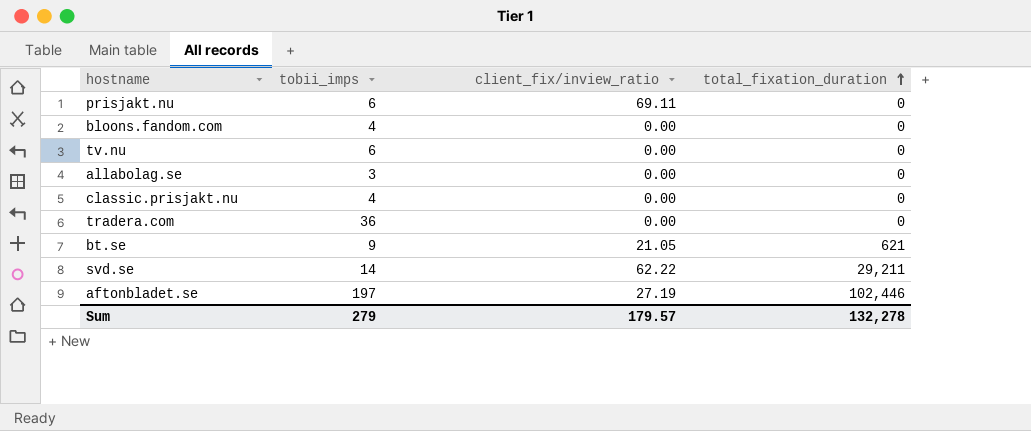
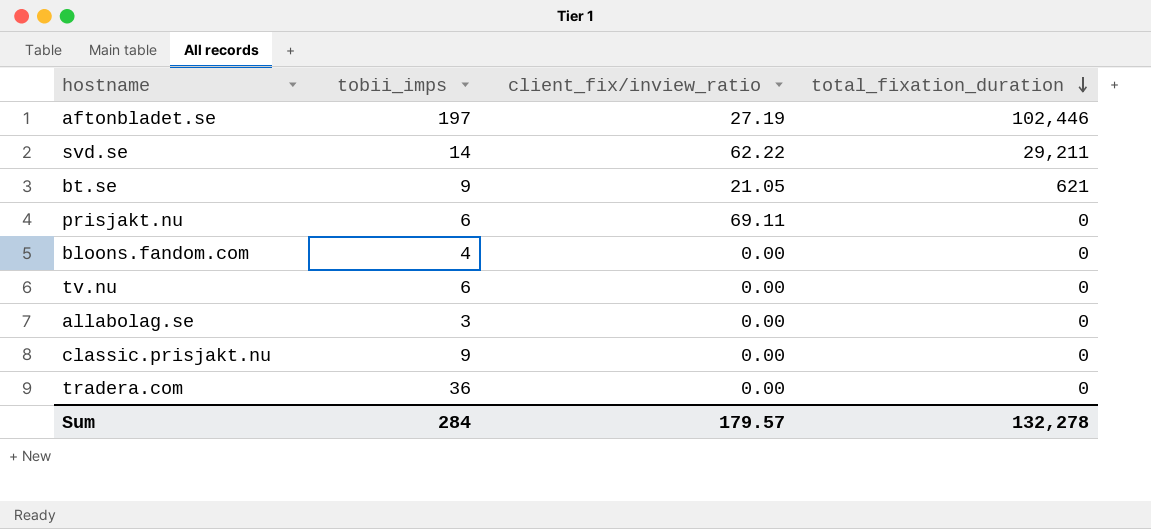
row order: total_fixation_duration ascending -> total_fixation_duration descending
classic.prisjakt.nu | tobii_imps: 4 -> 9
Sum | tobii_imps: 279 -> 284

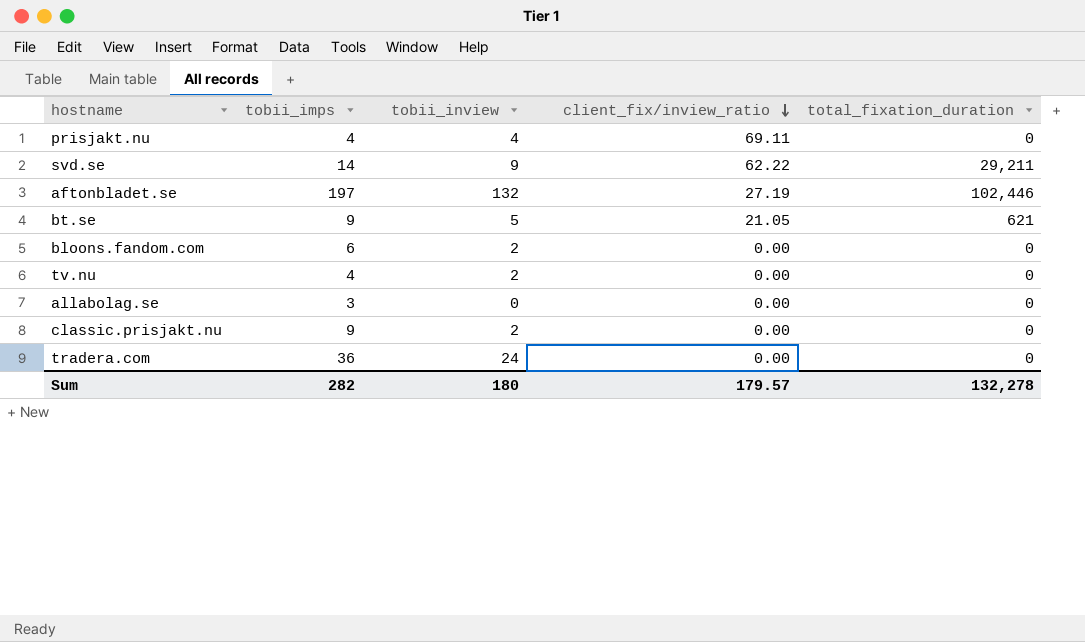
row order: total_fixation_duration descending -> client_fix/inview_ratio descending
column tobii_inview | position: none -> 3
prisjakt.nu | tobii_imps: 6 -> 4
bloons.fandom.com | tobii_imps: 4 -> 6
tv.nu | tobii_imps: 6 -> 4
Sum | tobii_imps: 284 -> 282

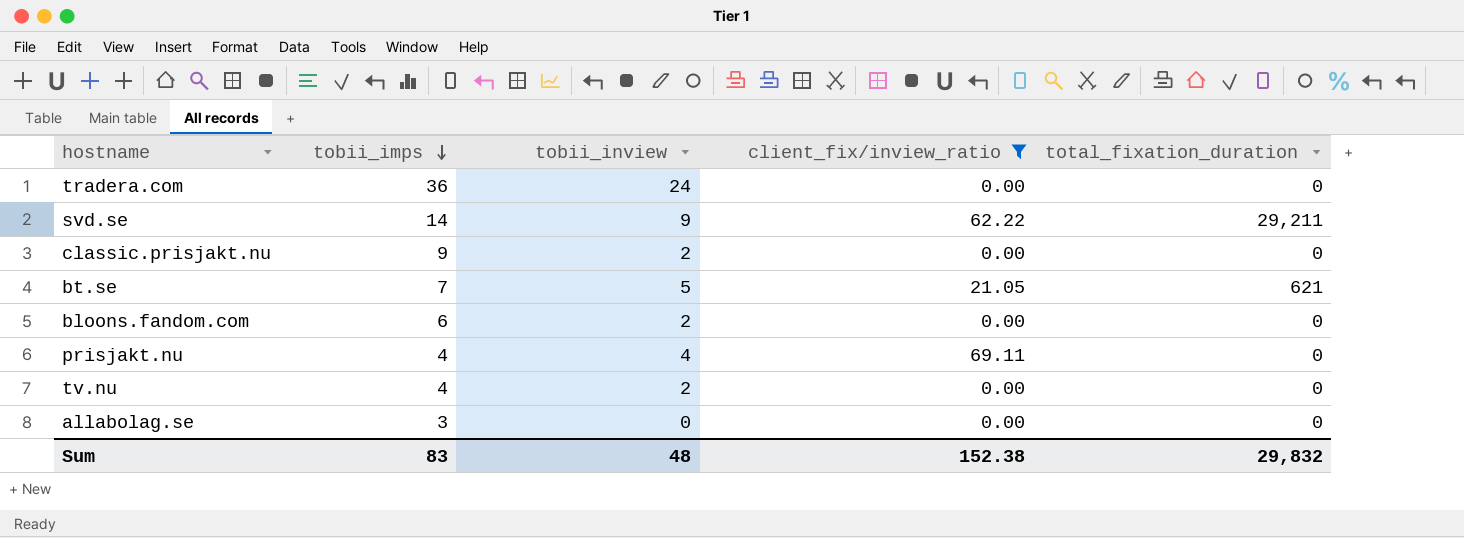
filter: none -> client_fix/inview_ratio != 27.19
row order: client_fix/inview_ratio descending -> tobii_imps descending
bt.se | tobii_imps: 9 -> 7
Sum | tobii_imps: 282 -> 83
Sum | tobii_inview: 180 -> 48
Sum | client_fix/inview_ratio: 179.57 -> 152.38
Sum | total_fixation_duration: 132,278 -> 29,832

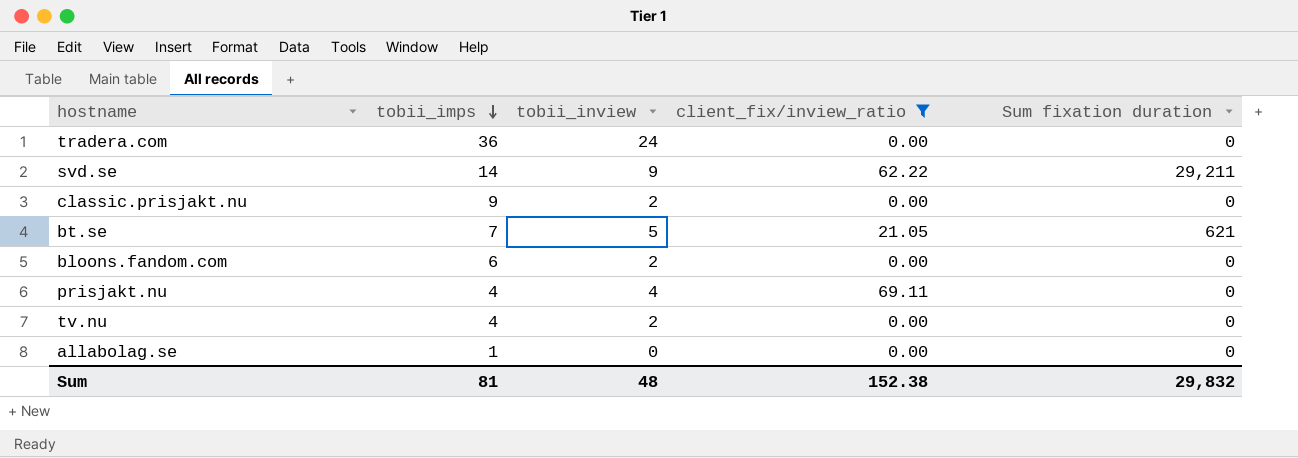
column name: total_fixation_duration -> Sum fixation duration
allabolag.se | tobii_imps: 3 -> 1
Sum | tobii_imps: 83 -> 81

